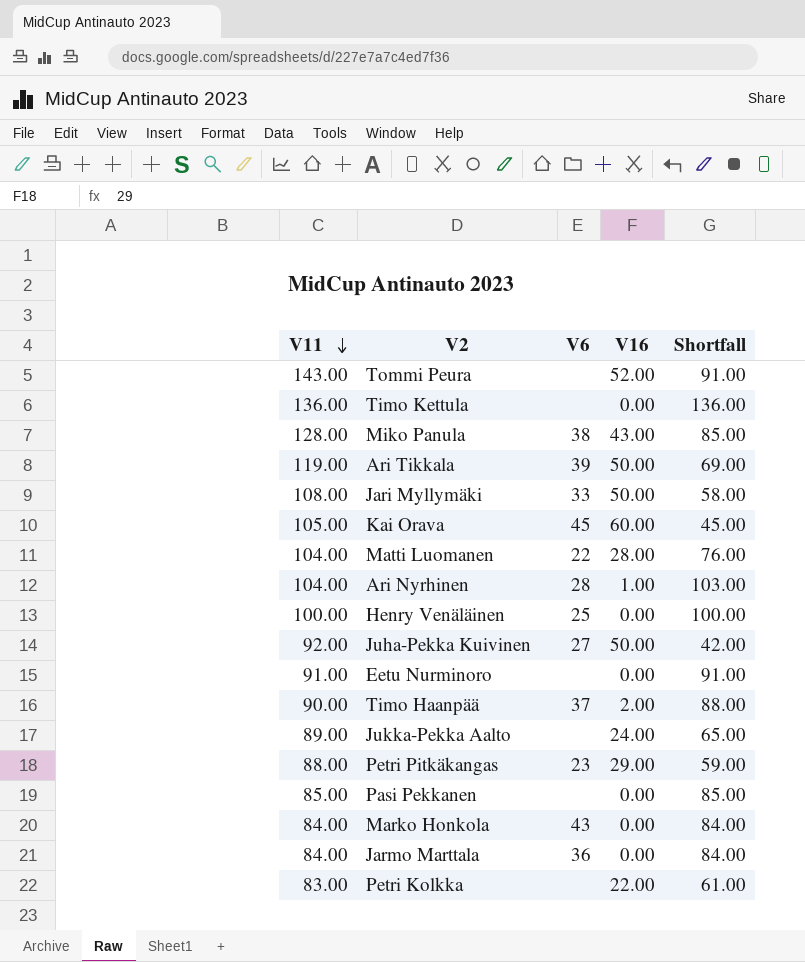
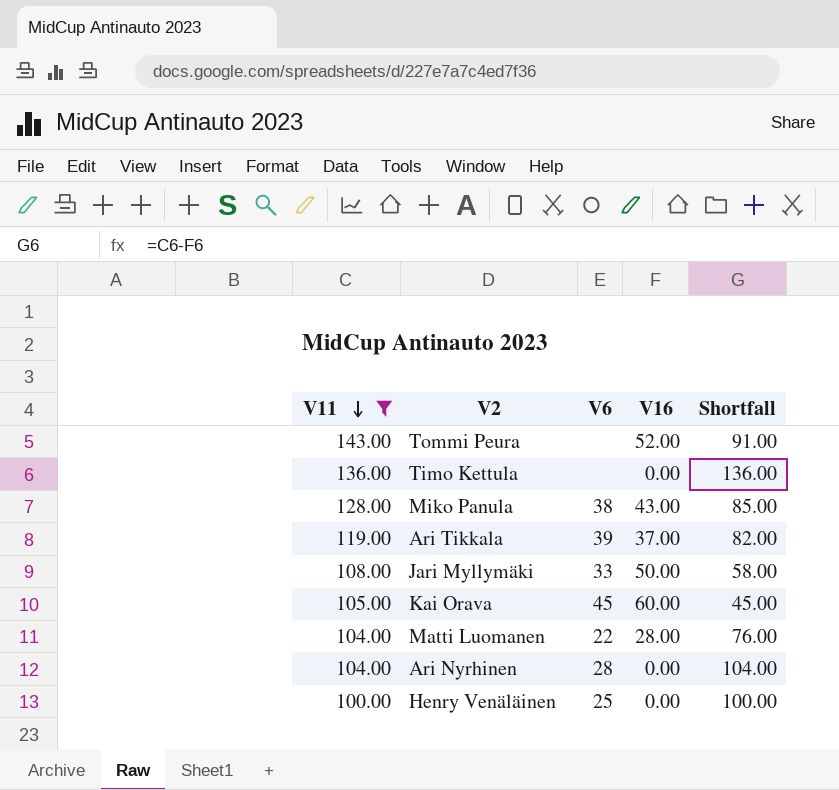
filter: none -> V11 >= 100.00
Ari Tikkala | V16: 50.00 -> 37.00
Ari Tikkala | Shortfall: 69.00 -> 82.00
Ari Nyrhinen | V16: 1.00 -> 0.00
Ari Nyrhinen | Shortfall: 103.00 -> 104.00

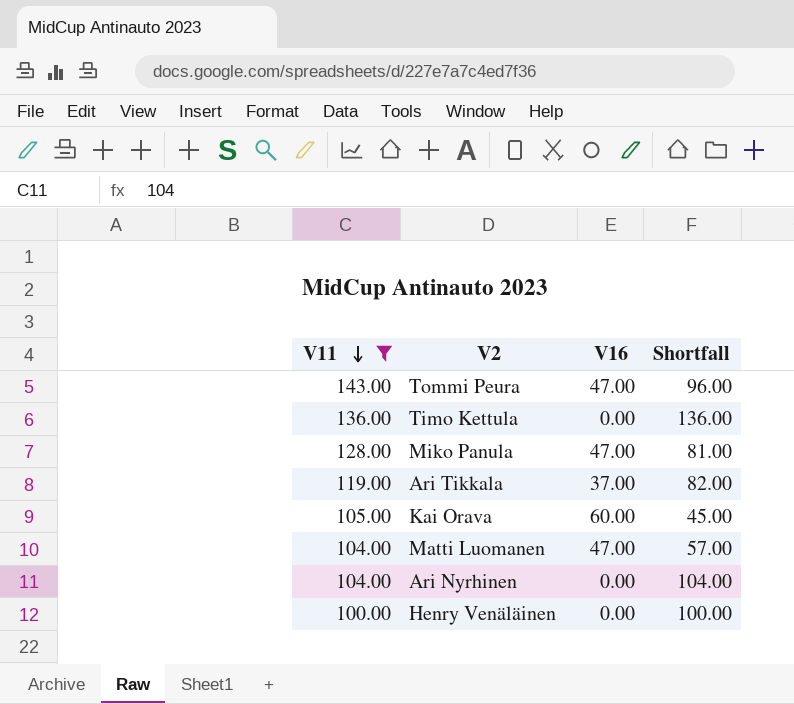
column V6 | position: 3 -> none
row Jari Myllymäki: 108.00 | 33 | 50.00 | 58.00 -> none
Tommi Peura | V16: 52.00 -> 47.00
Tommi Peura | Shortfall: 91.00 -> 96.00
Miko Panula | V16: 43.00 -> 47.00
Miko Panula | Shortfall: 85.00 -> 81.00
Matti Luomanen | V16: 28.00 -> 47.00
Matti Luomanen | Shortfall: 76.00 -> 57.00

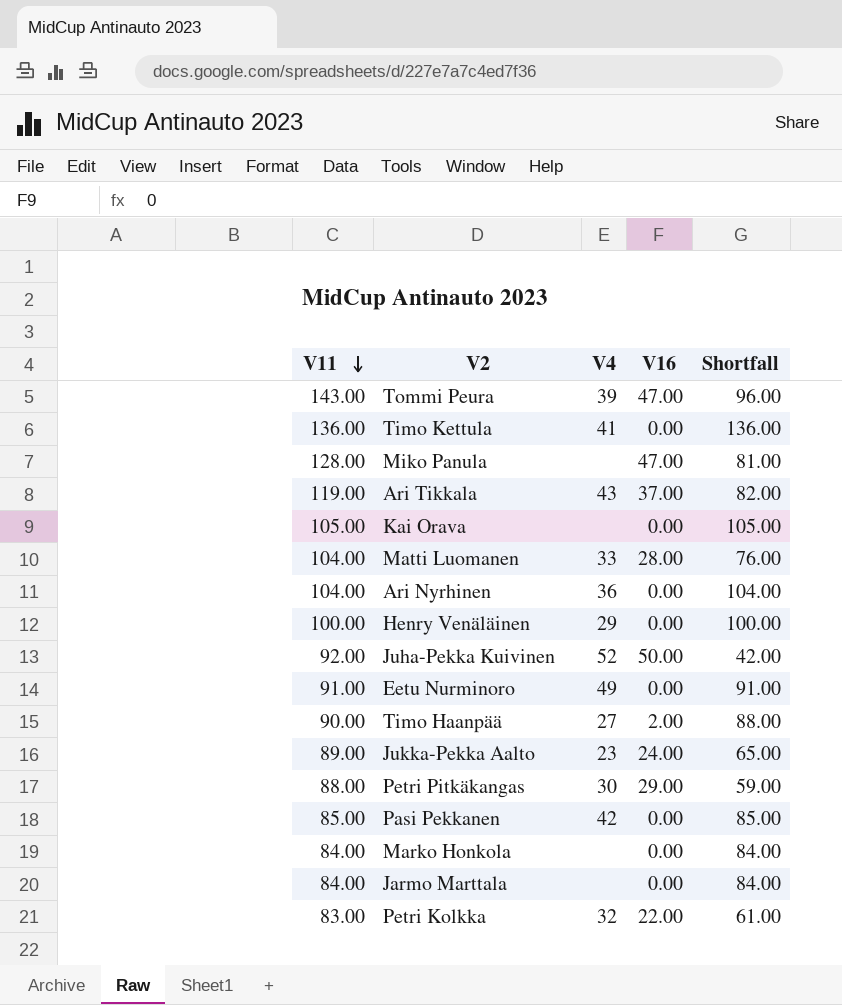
filter: V11 >= 100.00 -> none
column V4 | position: none -> 3
Kai Orava | V16: 60.00 -> 0.00
Kai Orava | Shortfall: 45.00 -> 105.00
Matti Luomanen | V16: 47.00 -> 28.00
Matti Luomanen | Shortfall: 57.00 -> 76.00

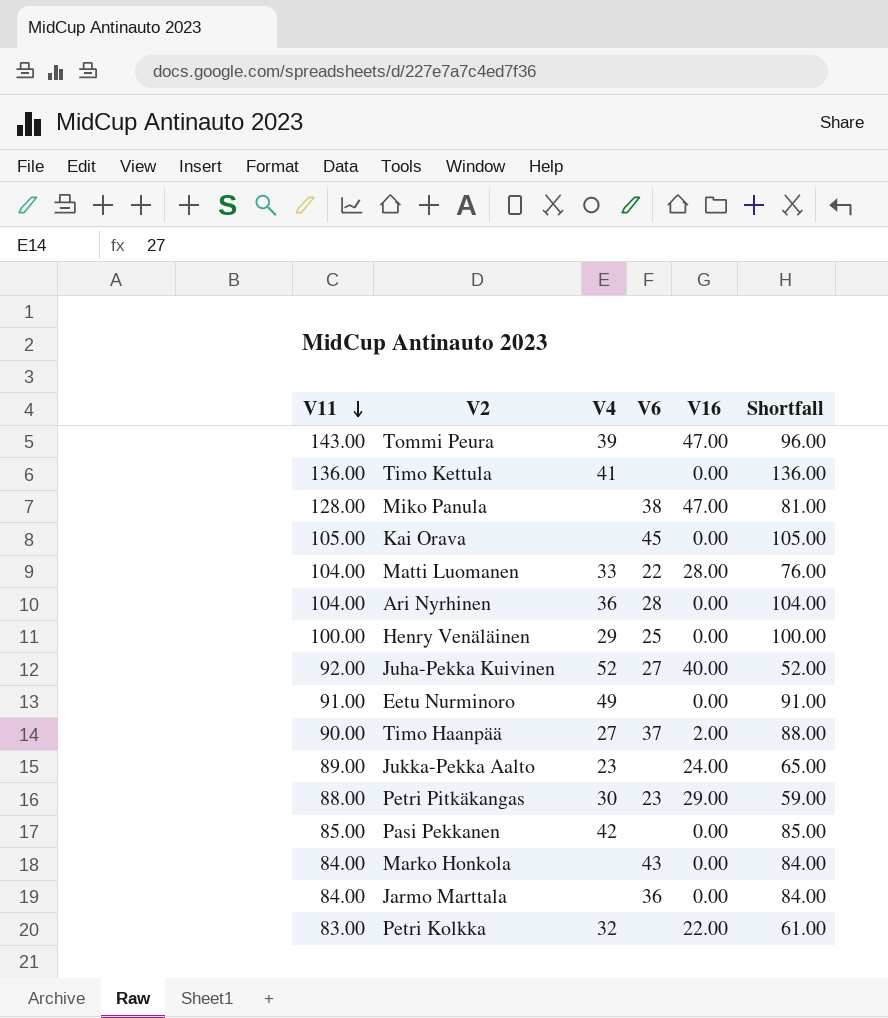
column V6 | position: none -> 4
row Ari Tikkala: 119.00 | 43 | 37.00 | 82.00 -> none
Juha-Pekka Kuivinen | V16: 50.00 -> 40.00
Juha-Pekka Kuivinen | Shortfall: 42.00 -> 52.00

